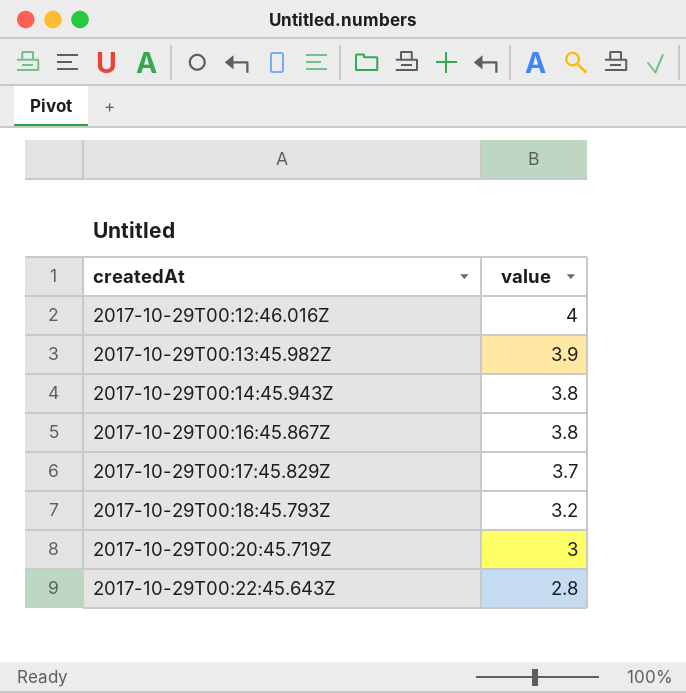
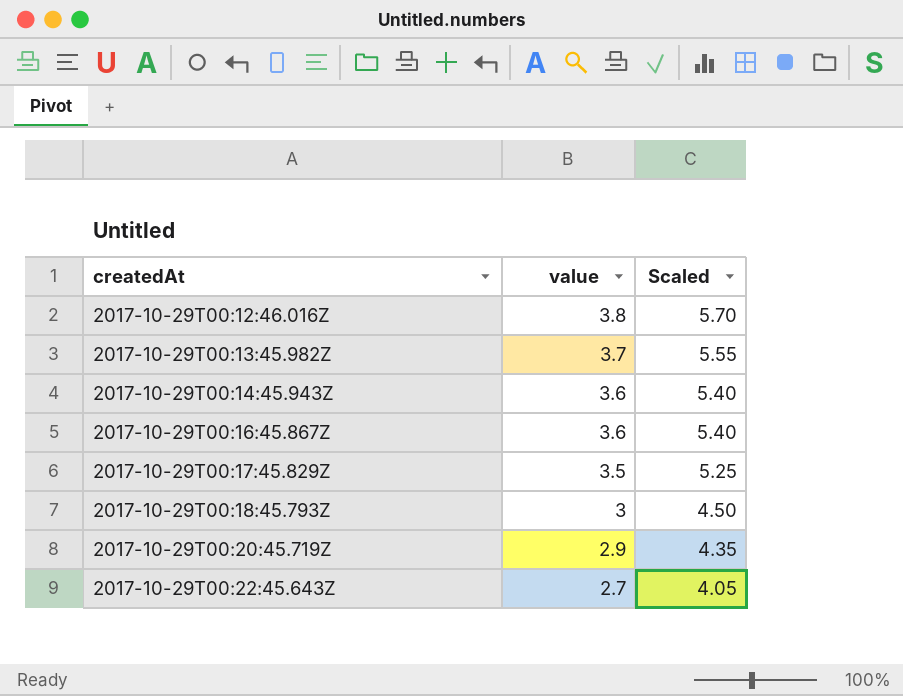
column Scaled | formula: none -> [value] * 1.5
2017-10-29T00:12:46.016Z | value: 4 -> 3.8
2017-10-29T00:13:45.982Z | value: 3.9 -> 3.7
2017-10-29T00:14:45.943Z | value: 3.8 -> 3.6
2017-10-29T00:16:45.867Z | value: 3.8 -> 3.6
2017-10-29T00:17:45.829Z | value: 3.7 -> 3.5
2017-10-29T00:18:45.793Z | value: 3.2 -> 3
2017-10-29T00:20:45.719Z | value: 3 -> 2.9
2017-10-29T00:22:45.643Z | value: 2.8 -> 2.7

